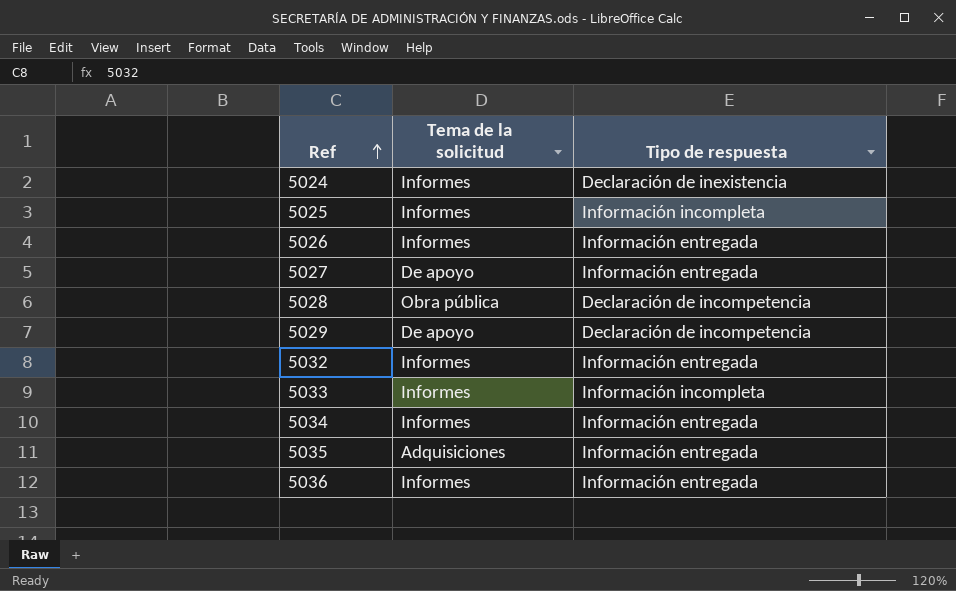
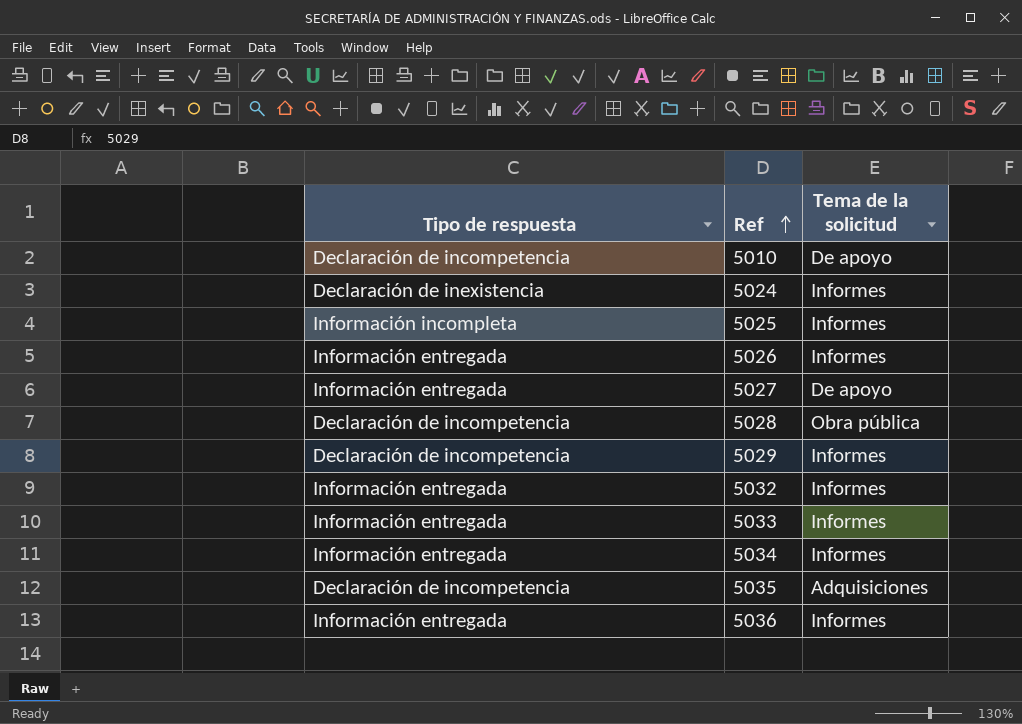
column Tipo de respuesta | position: 3 -> 1
row 5010: none -> Declaración de incompetencia | De apoyo
5029 | Tema de la solicitud: De apoyo -> Informes
5033 | Tipo de respuesta: Información incompleta -> Información entregada
5035 | Tipo de respuesta: Información entregada -> Declaración de incompetencia

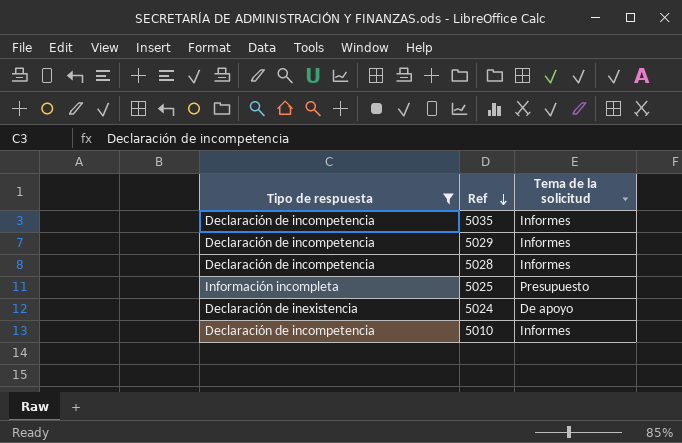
filter: none -> Tipo de respuesta != Información entregada
row order: Ref ascending -> Ref descending
5035 | Tema de la solicitud: Adquisiciones -> Informes
5028 | Tema de la solicitud: Obra pública -> Informes
5025 | Tema de la solicitud: Informes -> Presupuesto
5024 | Tema de la solicitud: Informes -> De apoyo
5010 | Tema de la solicitud: De apoyo -> Informes

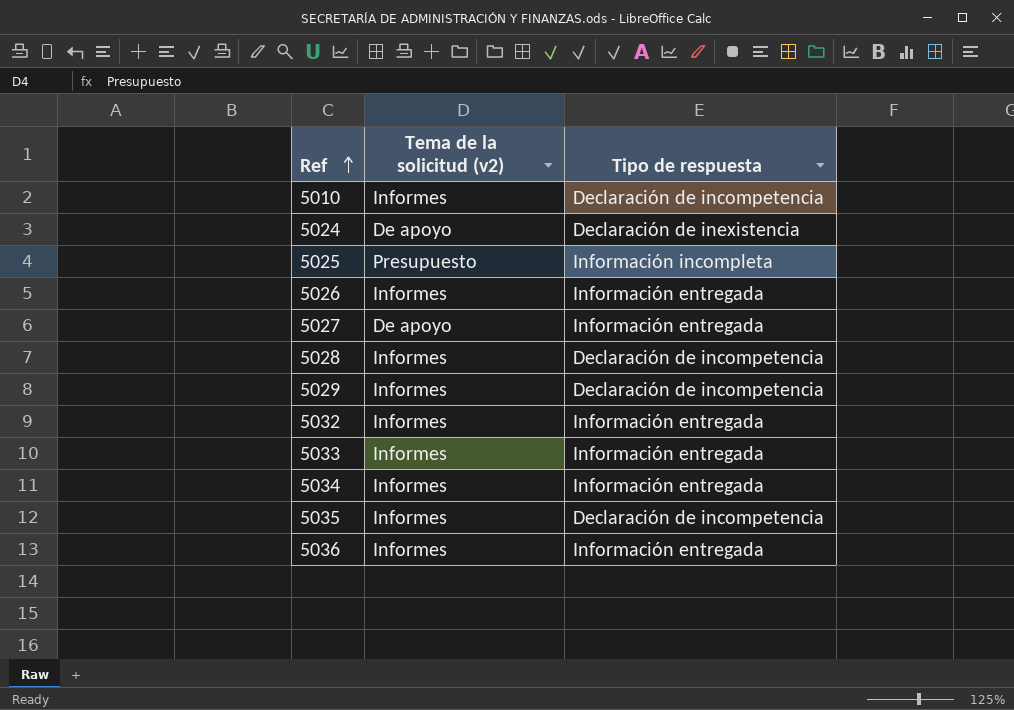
filter: Tipo de respuesta != Información entregada -> none
row order: Ref descending -> Ref ascending
column name: Tema de la solicitud -> Tema de la solicitud (v2)
column Tipo de respuesta | position: 1 -> 3

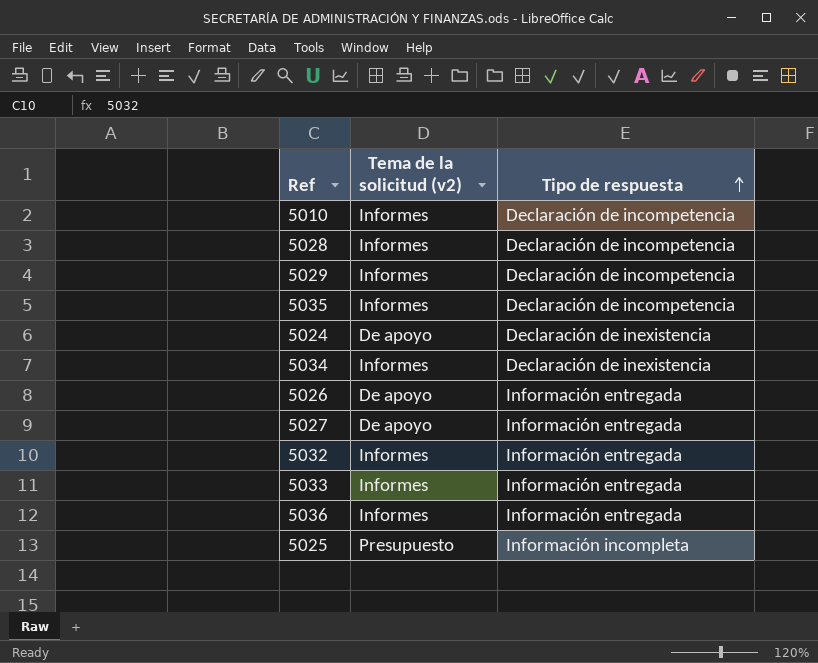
row order: Ref ascending -> Tipo de respuesta ascending
5034 | Tipo de respuesta: Información entregada -> Declaración de inexistencia
5026 | Tema de la solicitud (v2): Informes -> De apoyo

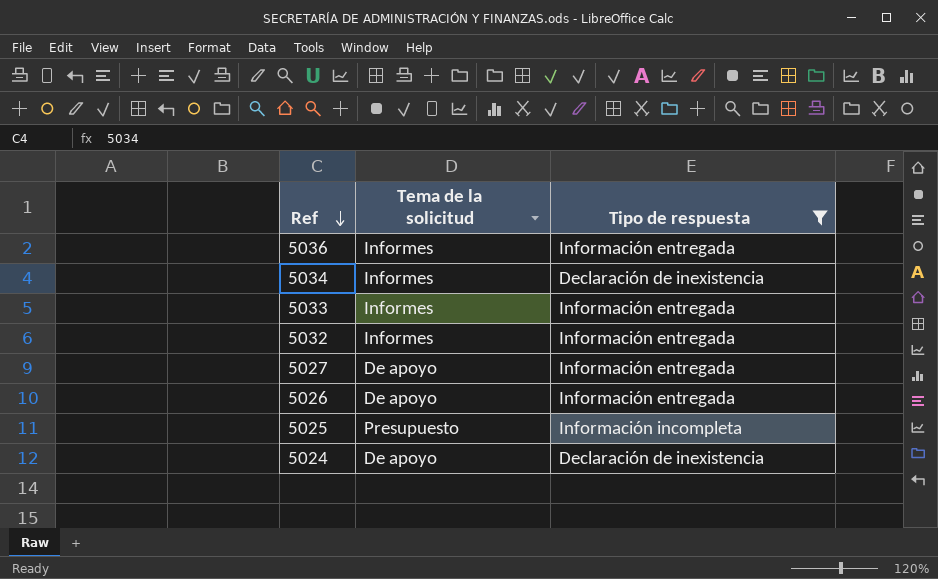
filter: none -> Tipo de respuesta != Declaración de incompetencia
row order: Tipo de respuesta ascending -> Ref descending
column name: Tema de la solicitud (v2) -> Tema de la solicitud

